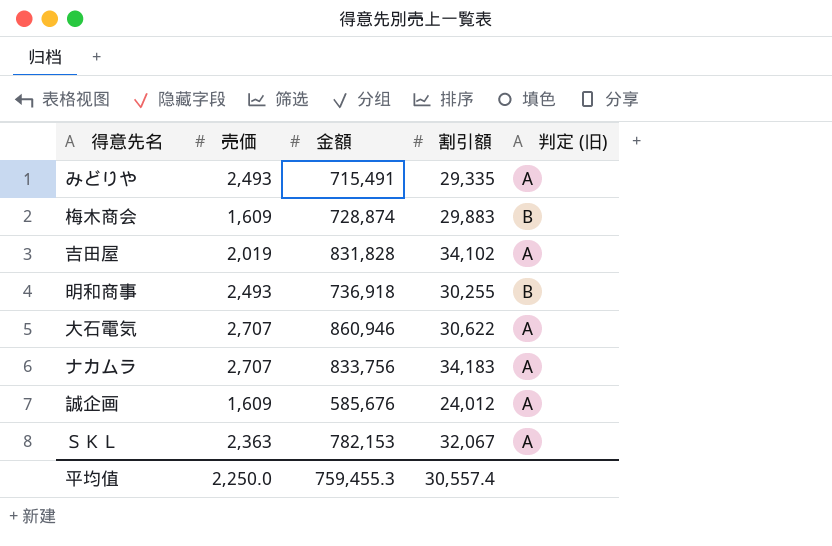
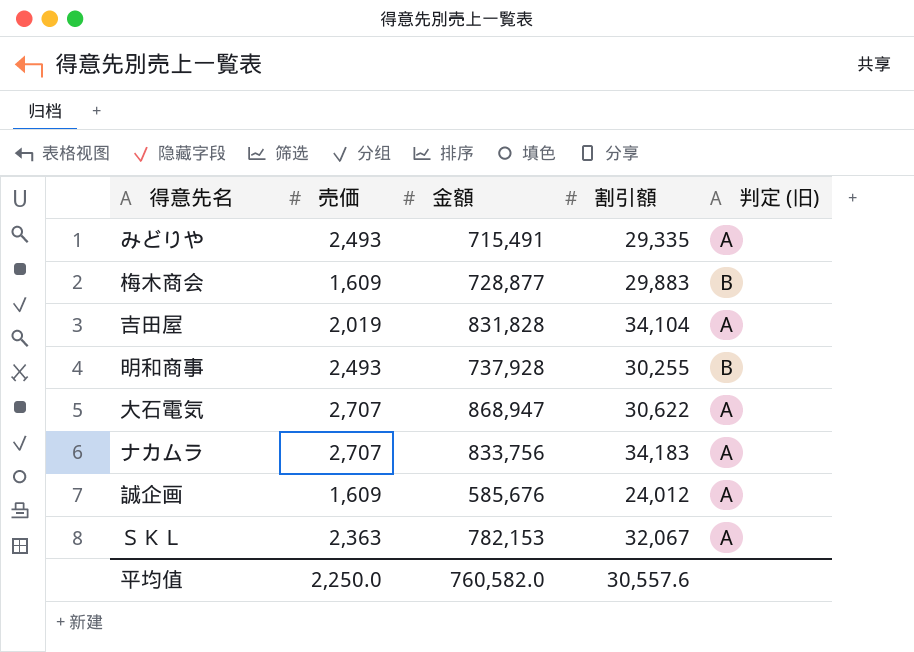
梅木商会 | 金額: 728,874 -> 728,877
吉田屋 | 割引額: 34,102 -> 34,104
明和商事 | 金額: 736,918 -> 737,928
大石電気 | 金額: 860,946 -> 868,947
平均值 | 金額: 759,455.3 -> 760,582.0
平均值 | 割引額: 30,557.4 -> 30,557.6

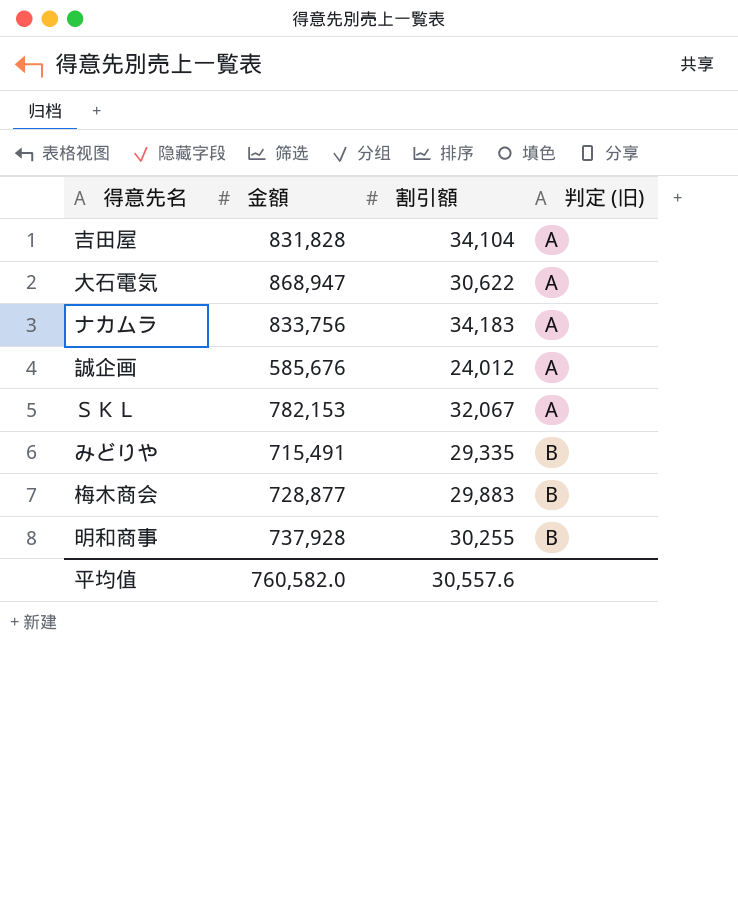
row order: none -> 判定 (旧) ascending
column 売価 | position: 2 -> none
みどりや | 判定 (旧): A -> B

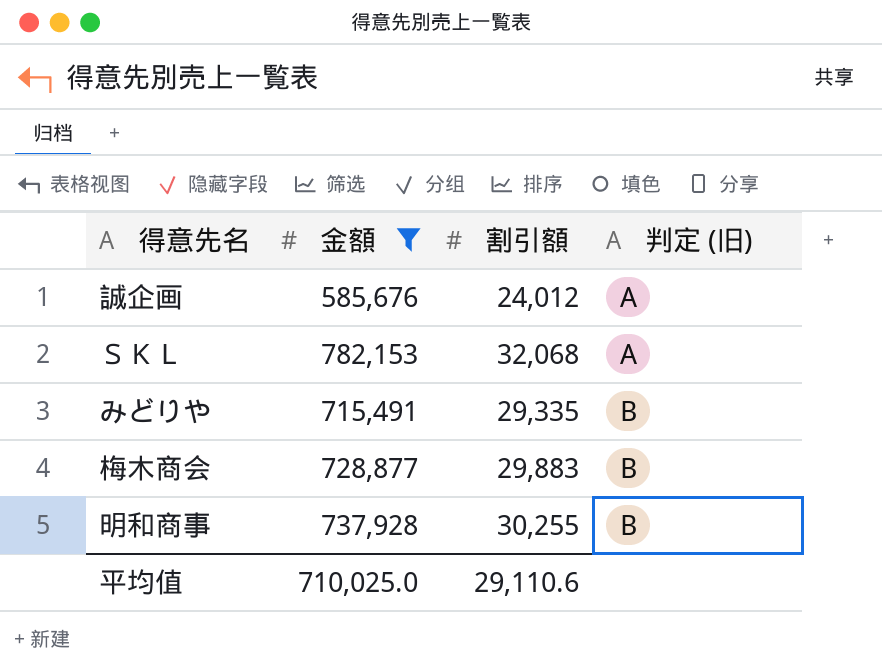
filter: none -> 金額 <= 782,153
ＳＫＬ | 割引額: 32,067 -> 32,068
平均值 | 金額: 760,582.0 -> 710,025.0
平均值 | 割引額: 30,557.6 -> 29,110.6

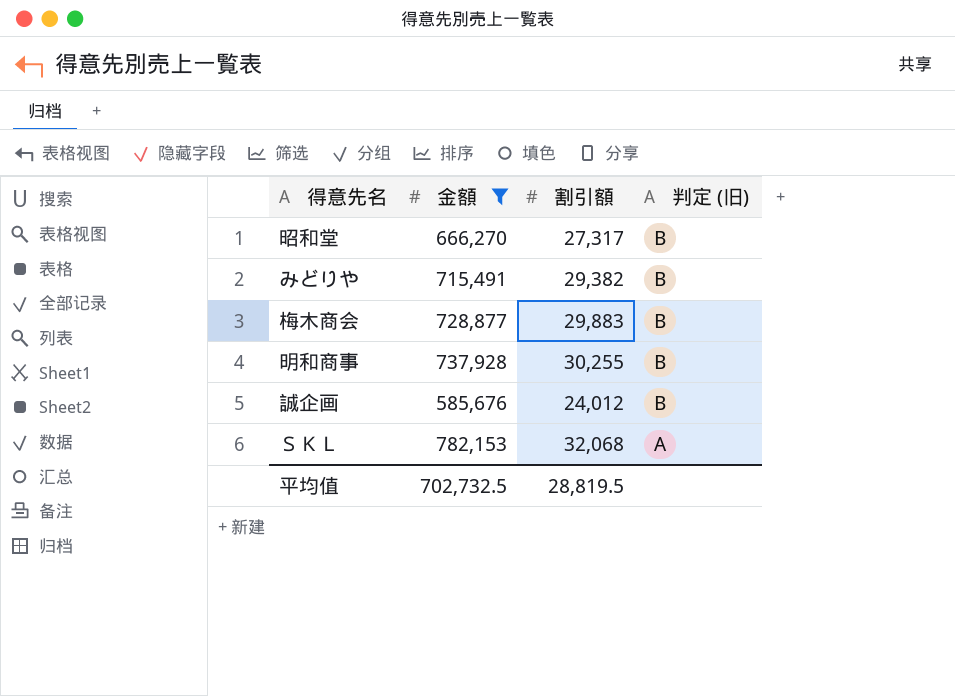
row order: 判定 (旧) ascending -> 判定 (旧) descending
row 昭和堂: none -> 666,270 | 27,317 | B
みどりや | 割引額: 29,335 -> 29,382
誠企画 | 判定 (旧): A -> B
平均值 | 金額: 710,025.0 -> 702,732.5
平均值 | 割引額: 29,110.6 -> 28,819.5

